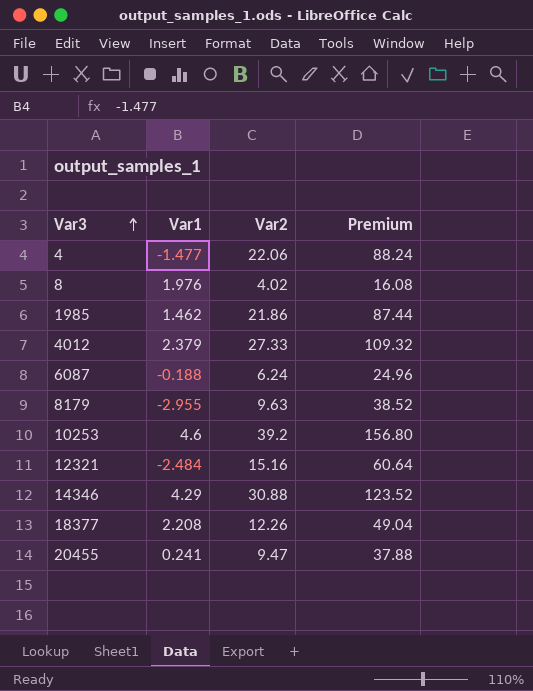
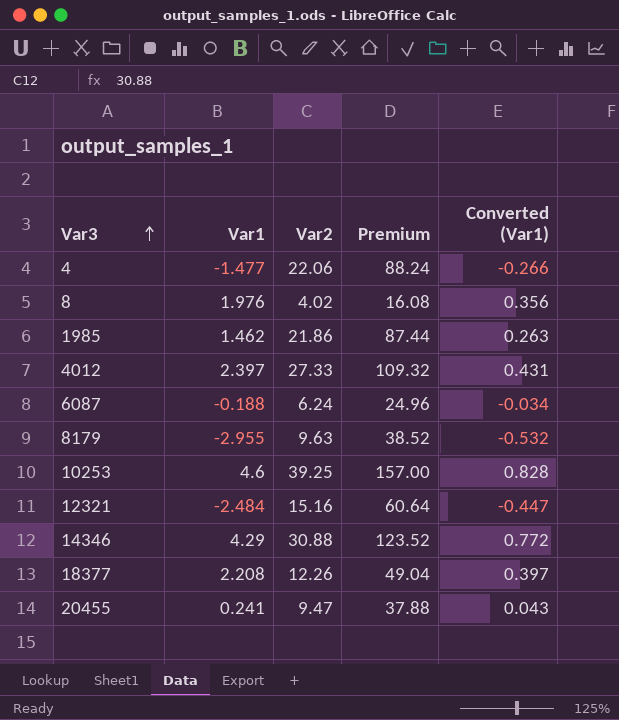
column Converted (Var1) | formula: none -> [Var1] * 0.18
4012 | Var1: 2.379 -> 2.397
10253 | Var2: 39.2 -> 39.25
10253 | Premium: 156.80 -> 157.00

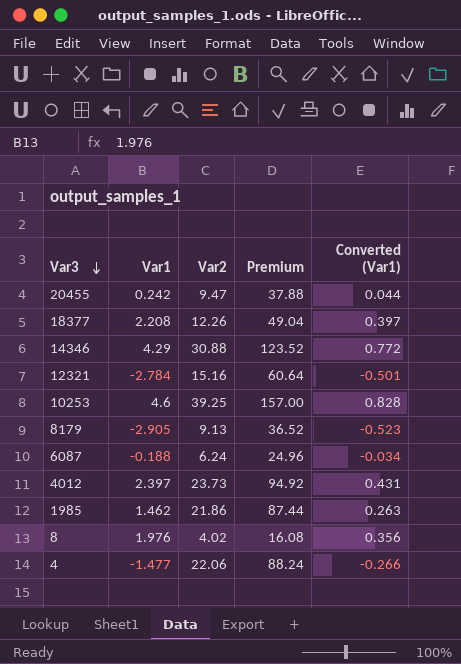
row order: Var3 ascending -> Var3 descending
20455 | Var1: 0.241 -> 0.242
20455 | Converted (Var1): 0.043 -> 0.044
12321 | Var1: -2.484 -> -2.784
12321 | Converted (Var1): -0.447 -> -0.501
8179 | Var1: -2.955 -> -2.905
8179 | Var2: 9.63 -> 9.13
8179 | Premium: 38.52 -> 36.52
8179 | Converted (Var1): -0.532 -> -0.523
4012 | Var2: 27.33 -> 23.73
4012 | Premium: 109.32 -> 94.92

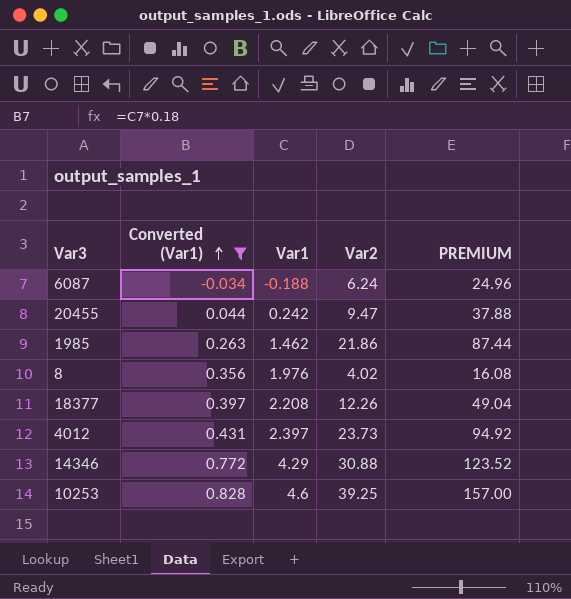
filter: none -> Converted (Var1) >= -0.034
row order: Var3 descending -> Converted (Var1) ascending
column Converted (Var1) | position: 5 -> 2
column name: Premium -> PREMIUM

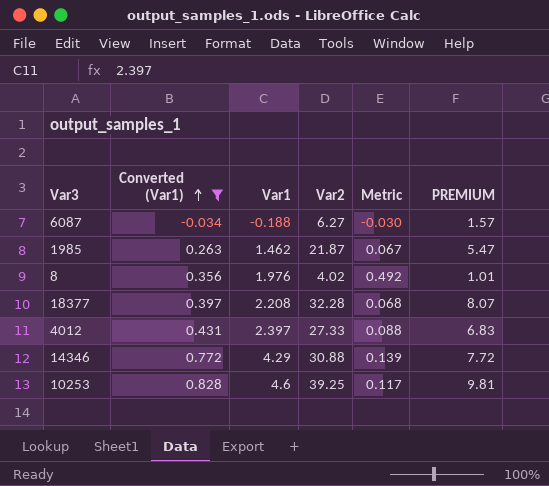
column Metric | formula: none -> [Var1] / [Var2]
column PREMIUM | formula: [Var2] * 4 -> [Var2] * 0.25
row 20455: 0.044 | 0.242 | 9.47 | 37.88 -> none
6087 | Var2: 6.24 -> 6.27
1985 | Var2: 21.86 -> 21.87
18377 | Var2: 12.26 -> 32.28
4012 | Var2: 23.73 -> 27.33

